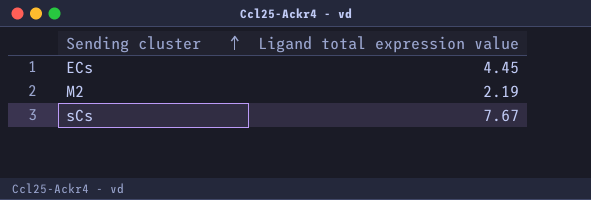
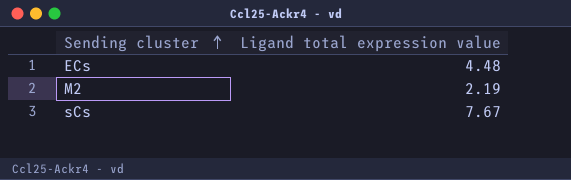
ECs | Ligand total expression value: 4.45 -> 4.48

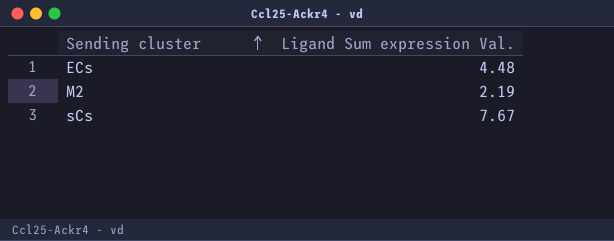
column name: Ligand total expression value -> Ligand Sum expression Val.

